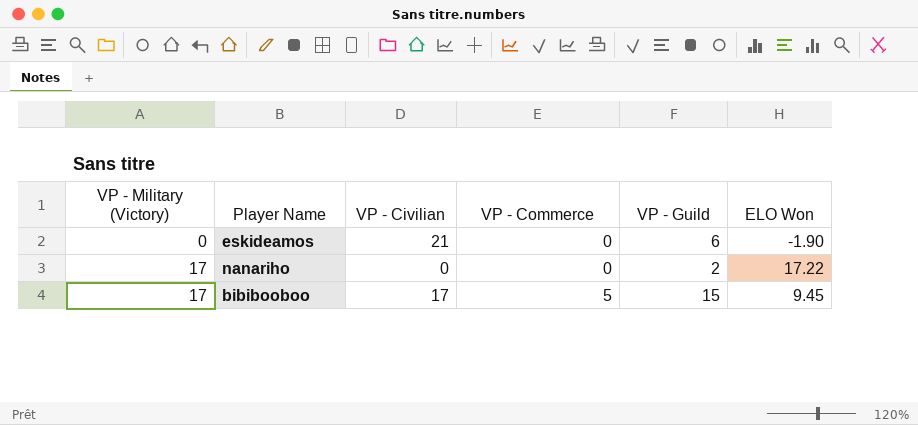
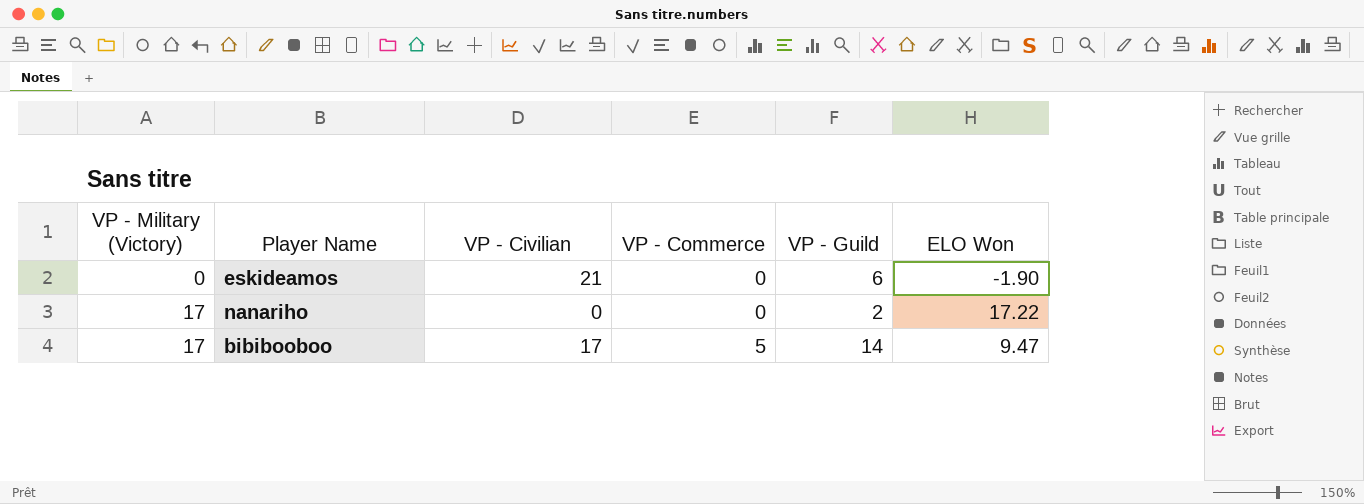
bibibooboo | VP - Guild: 15 -> 14
bibibooboo | ELO Won: 9.45 -> 9.47

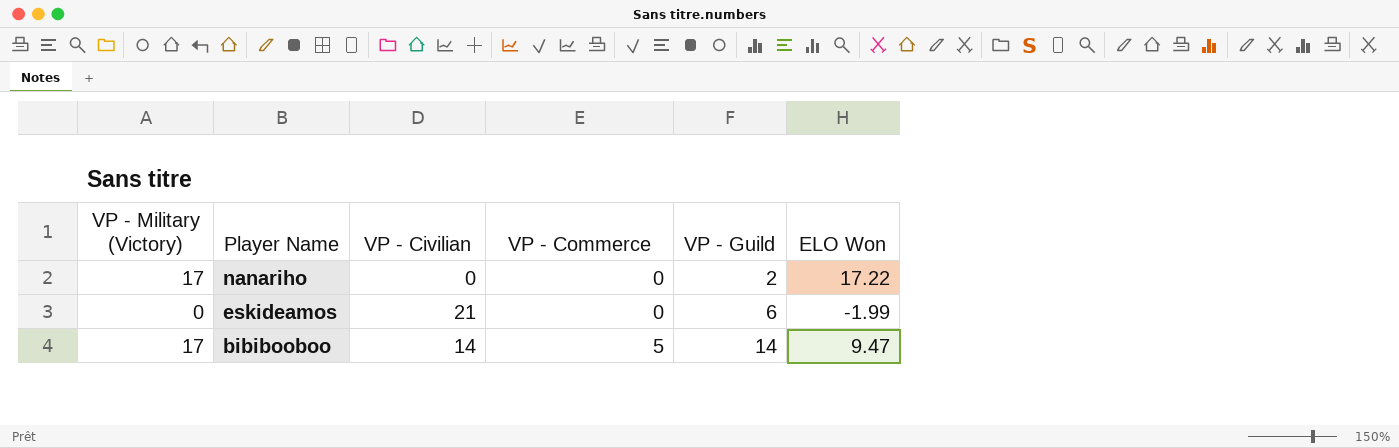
row order: VP - Military (Victory) ascending -> Player Name descending
eskideamos | ELO Won: -1.90 -> -1.99
bibibooboo | VP - Civilian: 17 -> 14

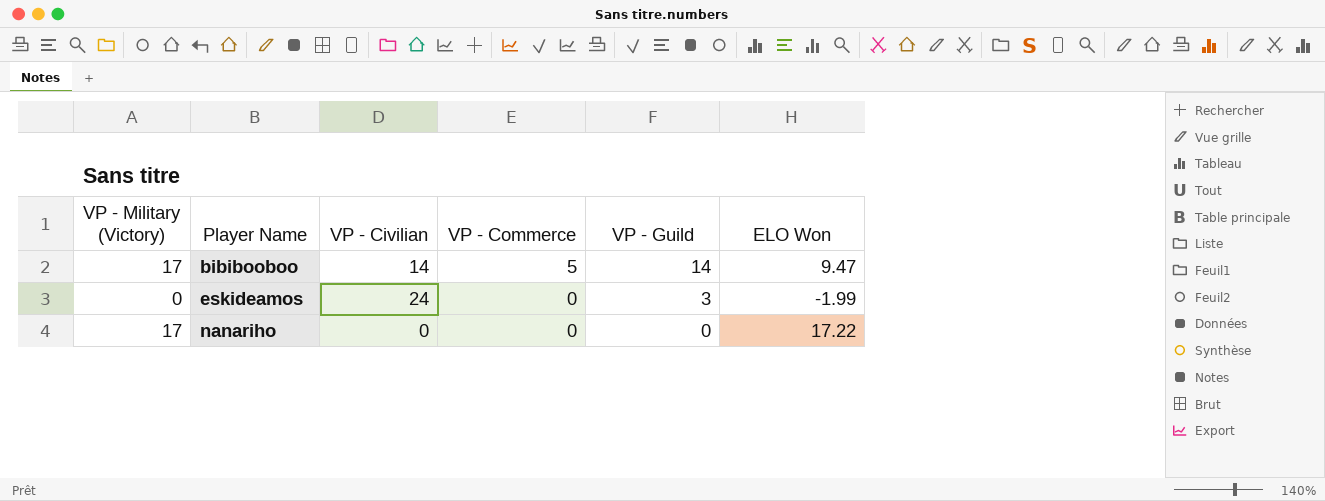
row order: Player Name descending -> Player Name ascending
eskideamos | VP - Civilian: 21 -> 24
eskideamos | VP - Guild: 6 -> 3
nanariho | VP - Guild: 2 -> 0

